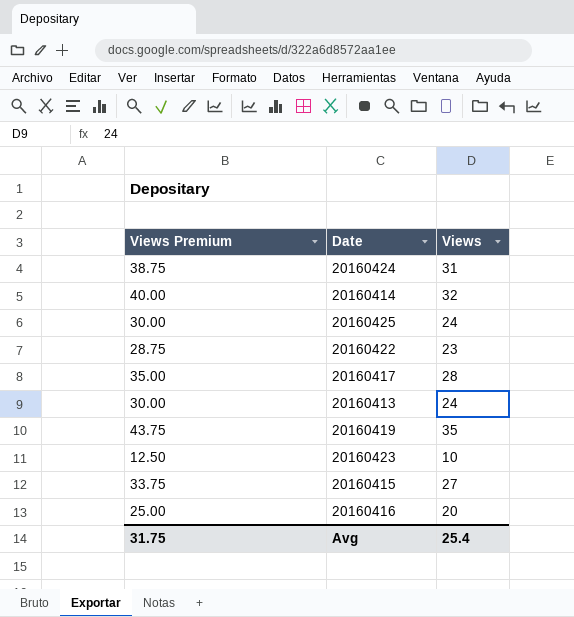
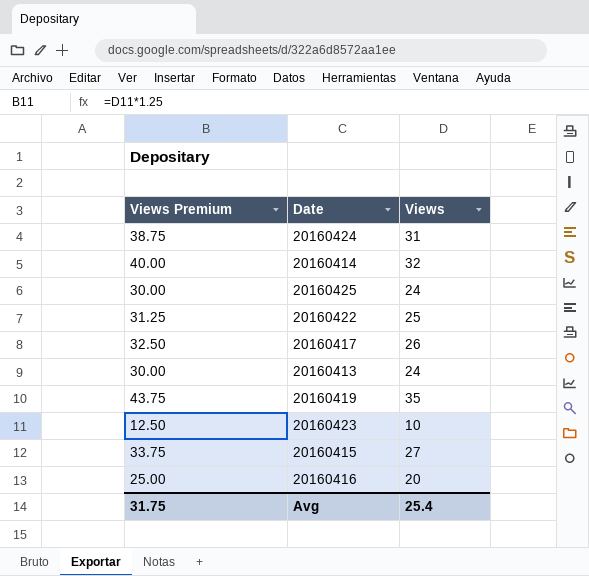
20160422 | Views Premium: 28.75 -> 31.25
20160422 | Views: 23 -> 25
20160417 | Views Premium: 35.00 -> 32.50
20160417 | Views: 28 -> 26

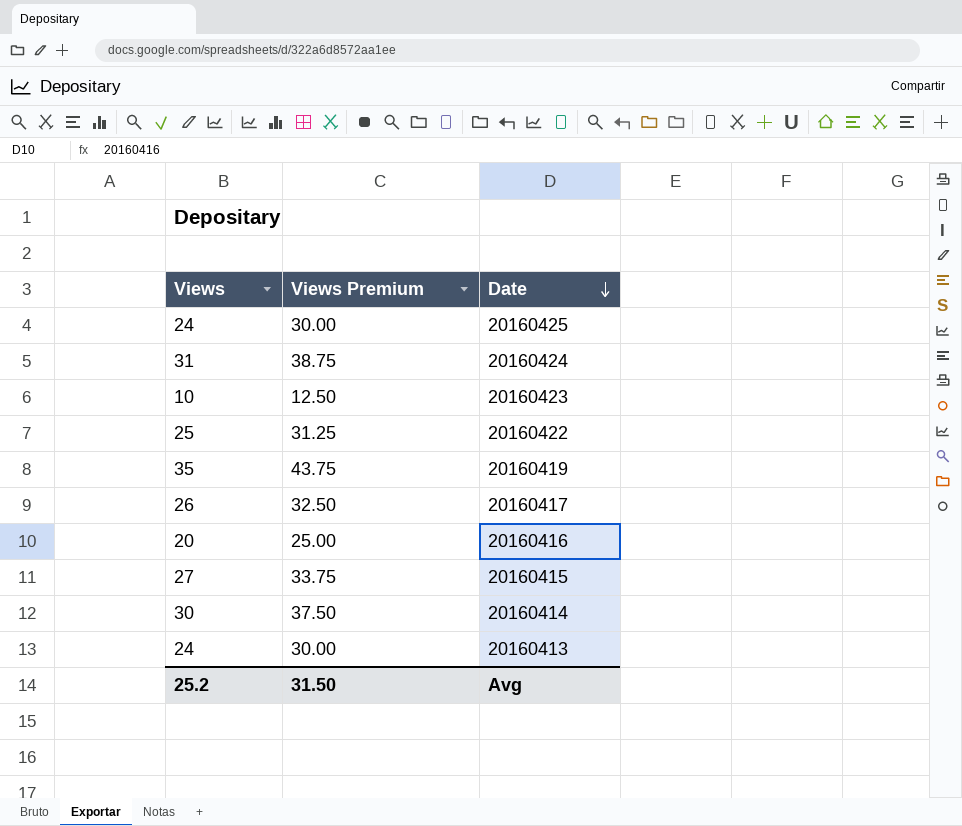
row order: none -> Date descending
column Views | position: 3 -> 1
20160414 | Views: 32 -> 30
20160414 | Views Premium: 40.00 -> 37.50
Avg | Views: 25.4 -> 25.2
Avg | Views Premium: 31.75 -> 31.50

